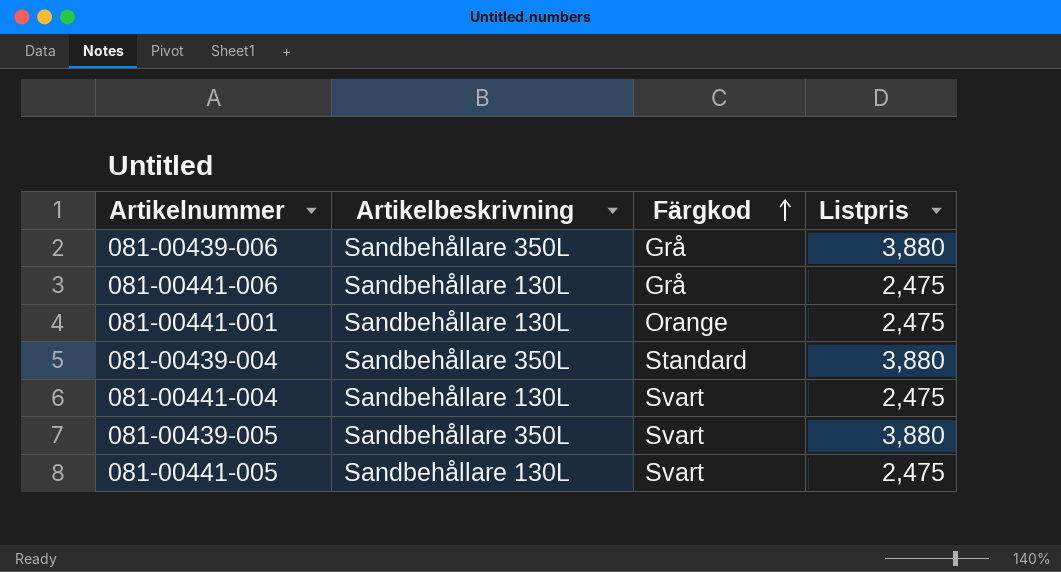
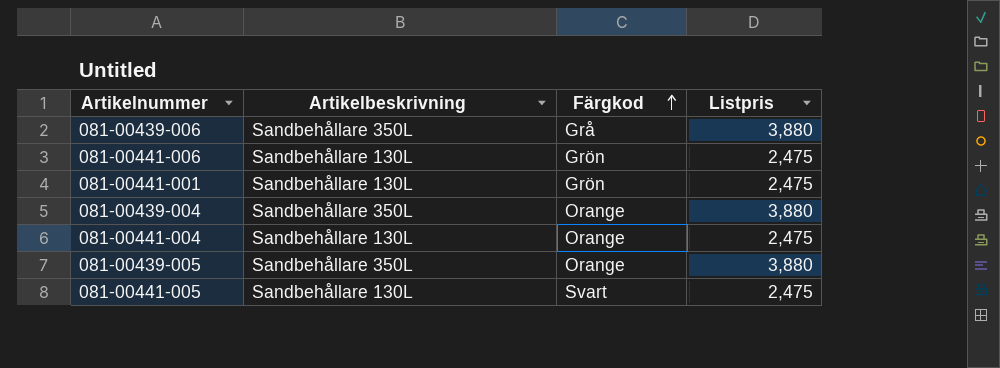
081-00441-006 | Färgkod: Grå -> Grön
081-00441-001 | Färgkod: Orange -> Grön
081-00439-004 | Färgkod: Standard -> Orange
081-00441-004 | Färgkod: Svart -> Orange
081-00439-005 | Färgkod: Svart -> Orange

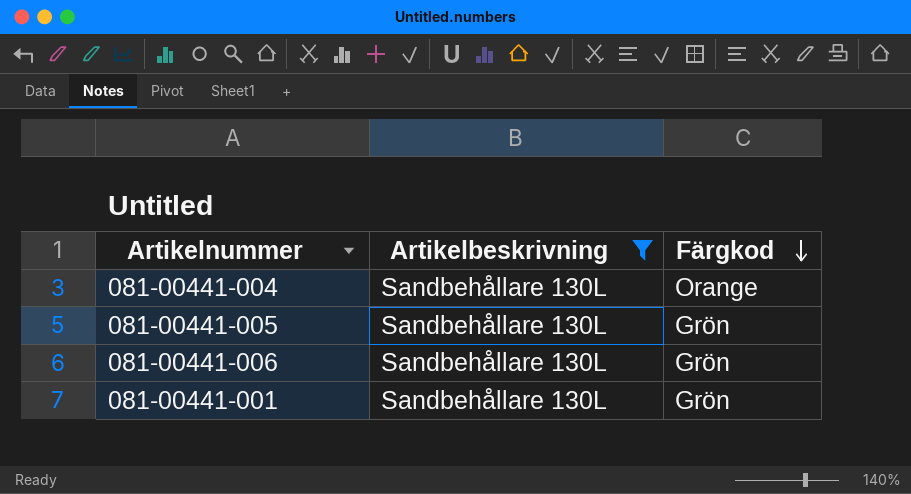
filter: none -> Artikelbeskrivning = Sandbehållare 130L
row order: Färgkod ascending -> Färgkod descending
column Listpris | position: 4 -> none
081-00441-005 | Färgkod: Svart -> Grön

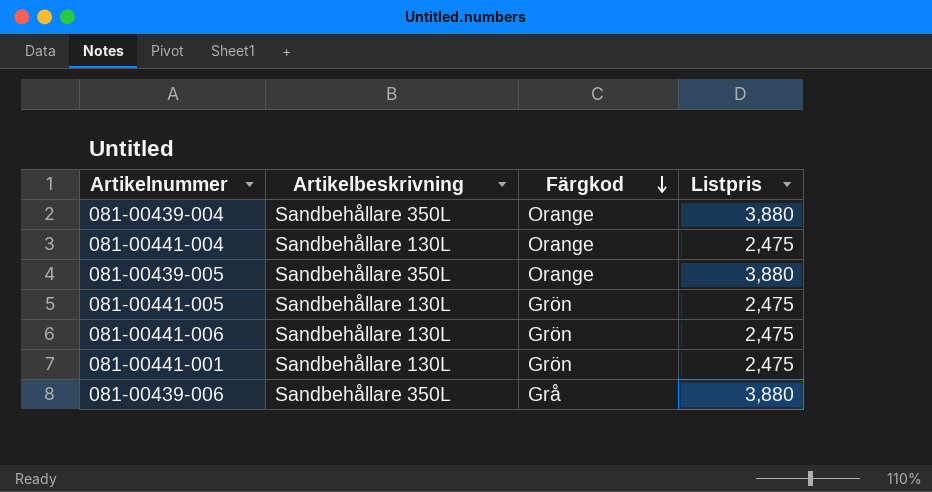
filter: Artikelbeskrivning = Sandbehållare 130L -> none
column Listpris | position: none -> 4

